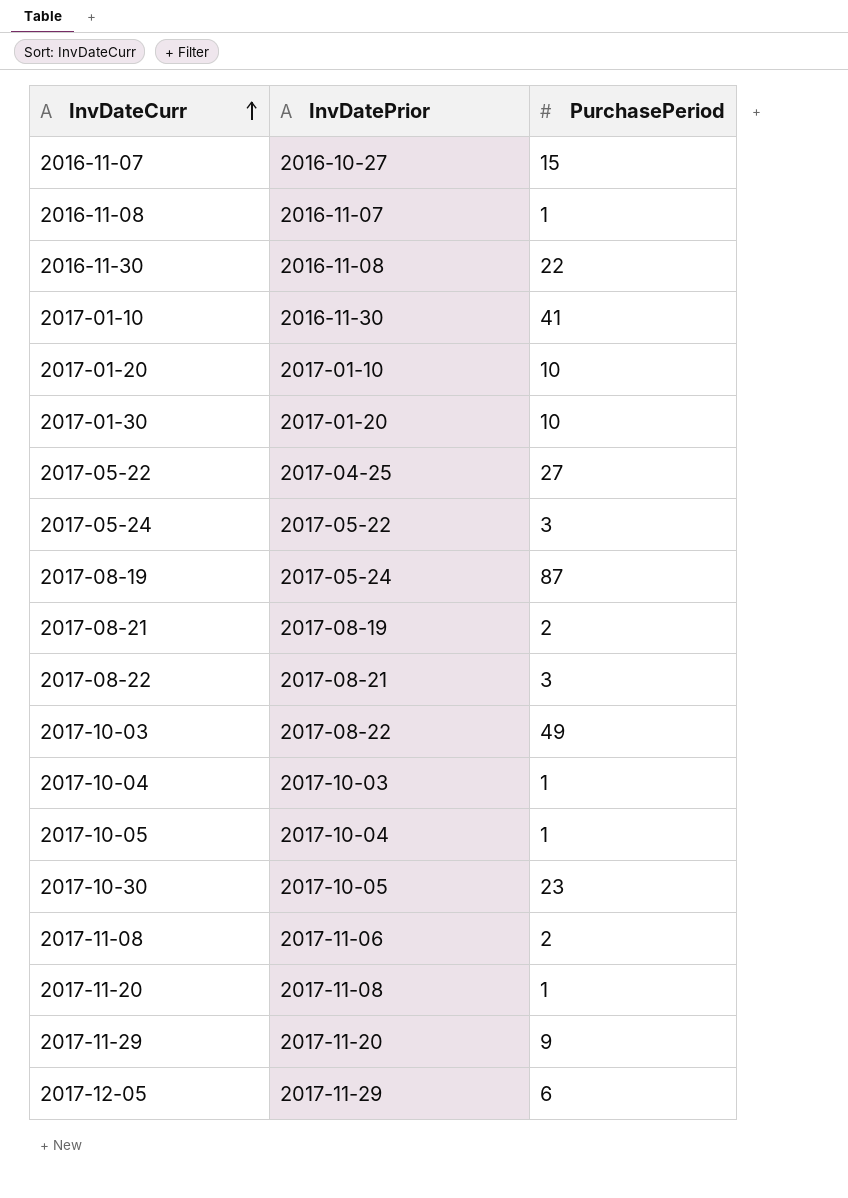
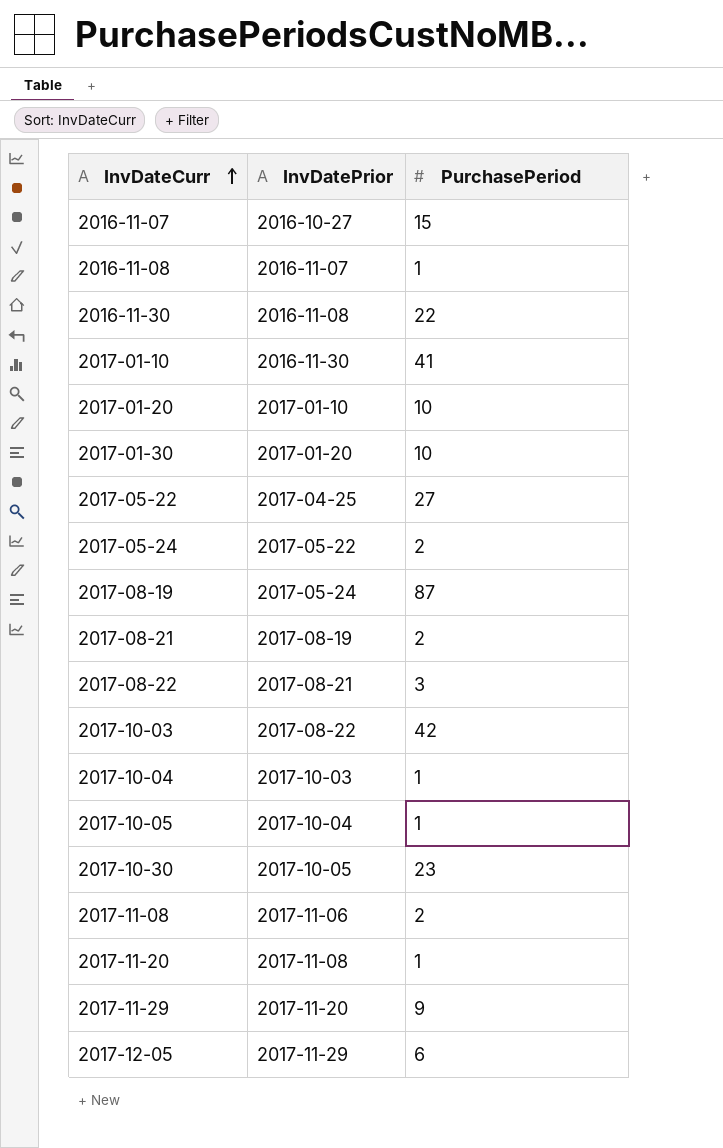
2017-05-24 | PurchasePeriod: 3 -> 2
2017-10-03 | PurchasePeriod: 49 -> 42

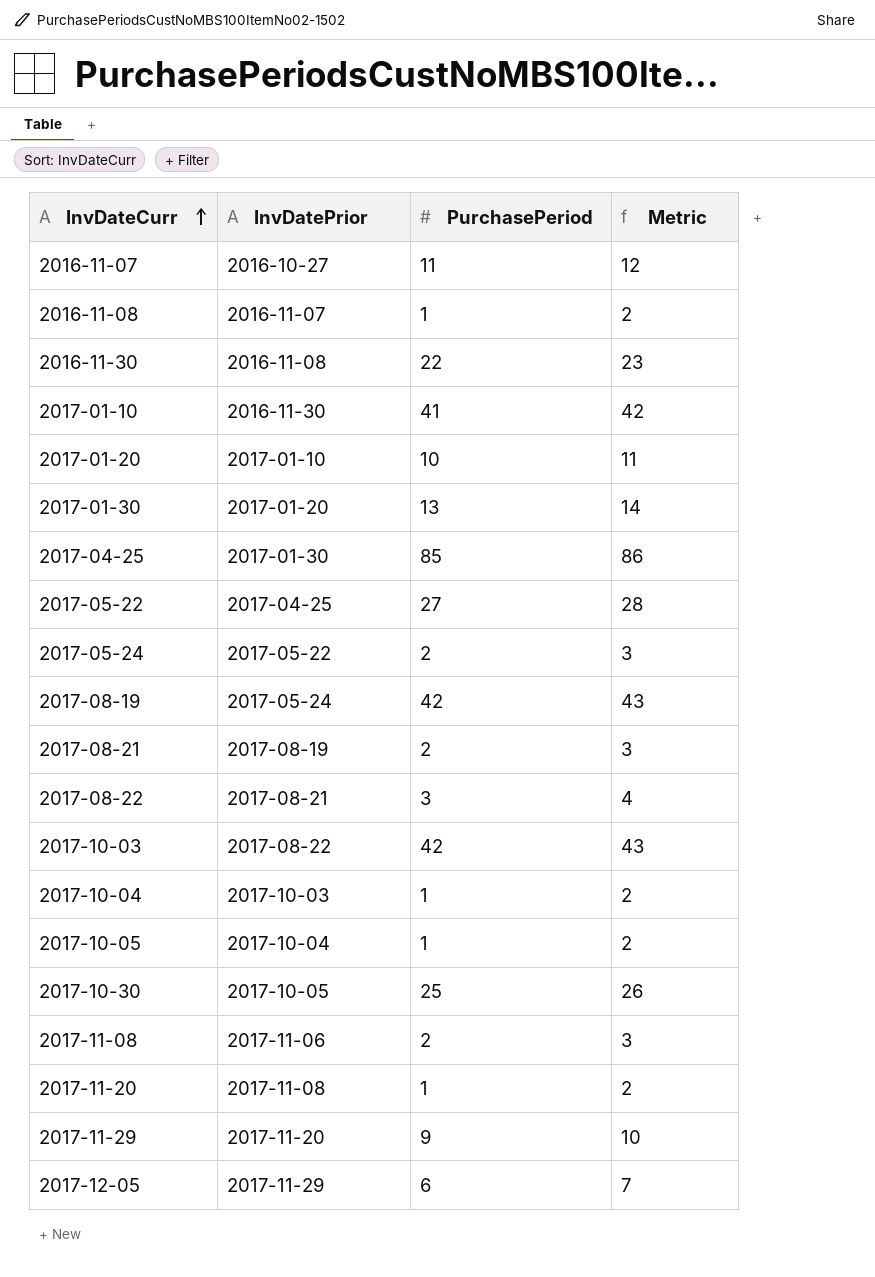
column Metric | formula: none -> [PurchasePeriod] + 1
2016-11-07 | PurchasePeriod: 15 -> 11
2017-01-30 | PurchasePeriod: 10 -> 13
row 2017-04-25: none -> 2017-01-30 | 85 | 86
2017-08-19 | PurchasePeriod: 87 -> 42
2017-10-30 | PurchasePeriod: 23 -> 25

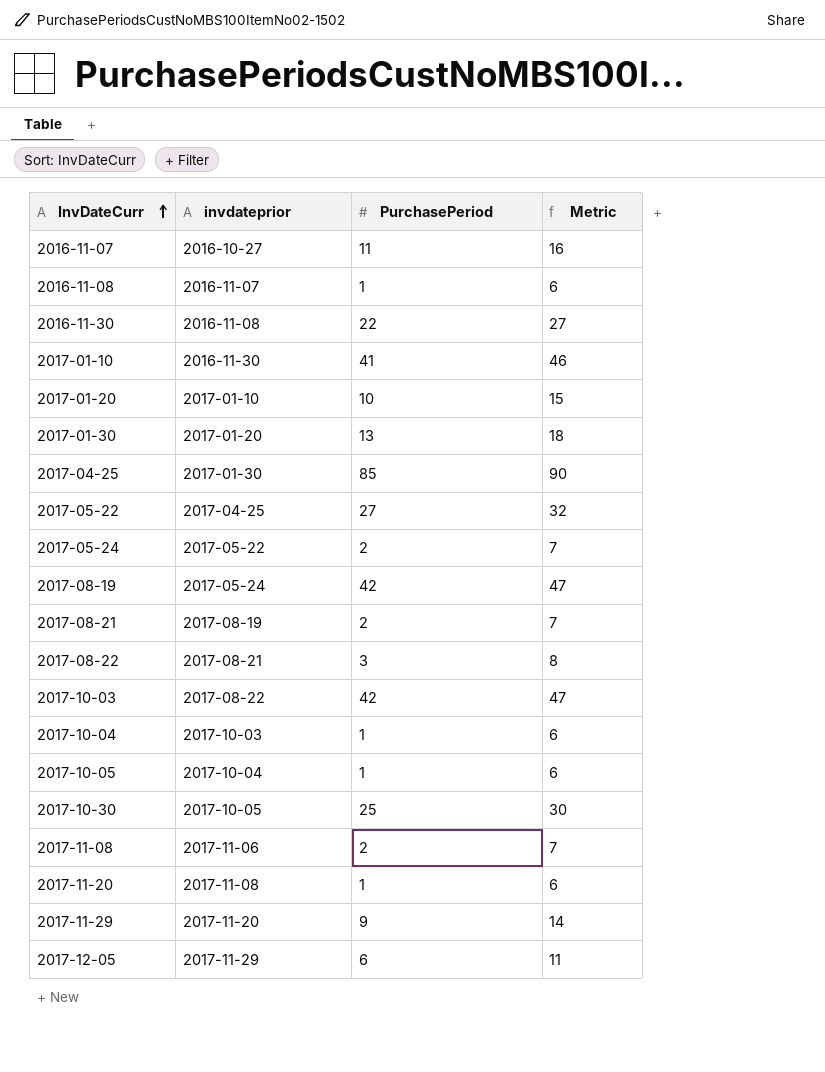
column name: InvDatePrior -> invdateprior
column Metric | formula: [PurchasePeriod] + 1 -> [PurchasePeriod] + 5

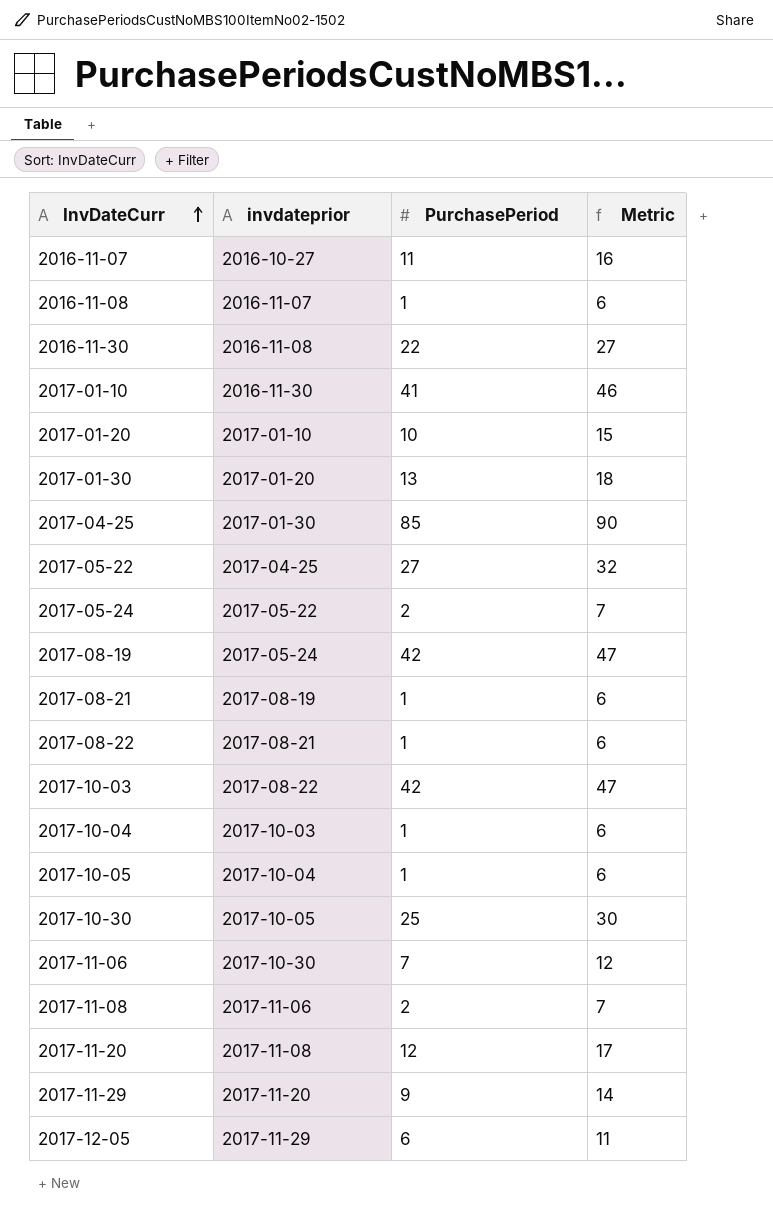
2017-08-21 | PurchasePeriod: 2 -> 1
2017-08-21 | Metric: 7 -> 6
2017-08-22 | PurchasePeriod: 3 -> 1
2017-08-22 | Metric: 8 -> 6
row 2017-11-06: none -> 2017-10-30 | 7 | 12
2017-11-20 | PurchasePeriod: 1 -> 12
2017-11-20 | Metric: 6 -> 17

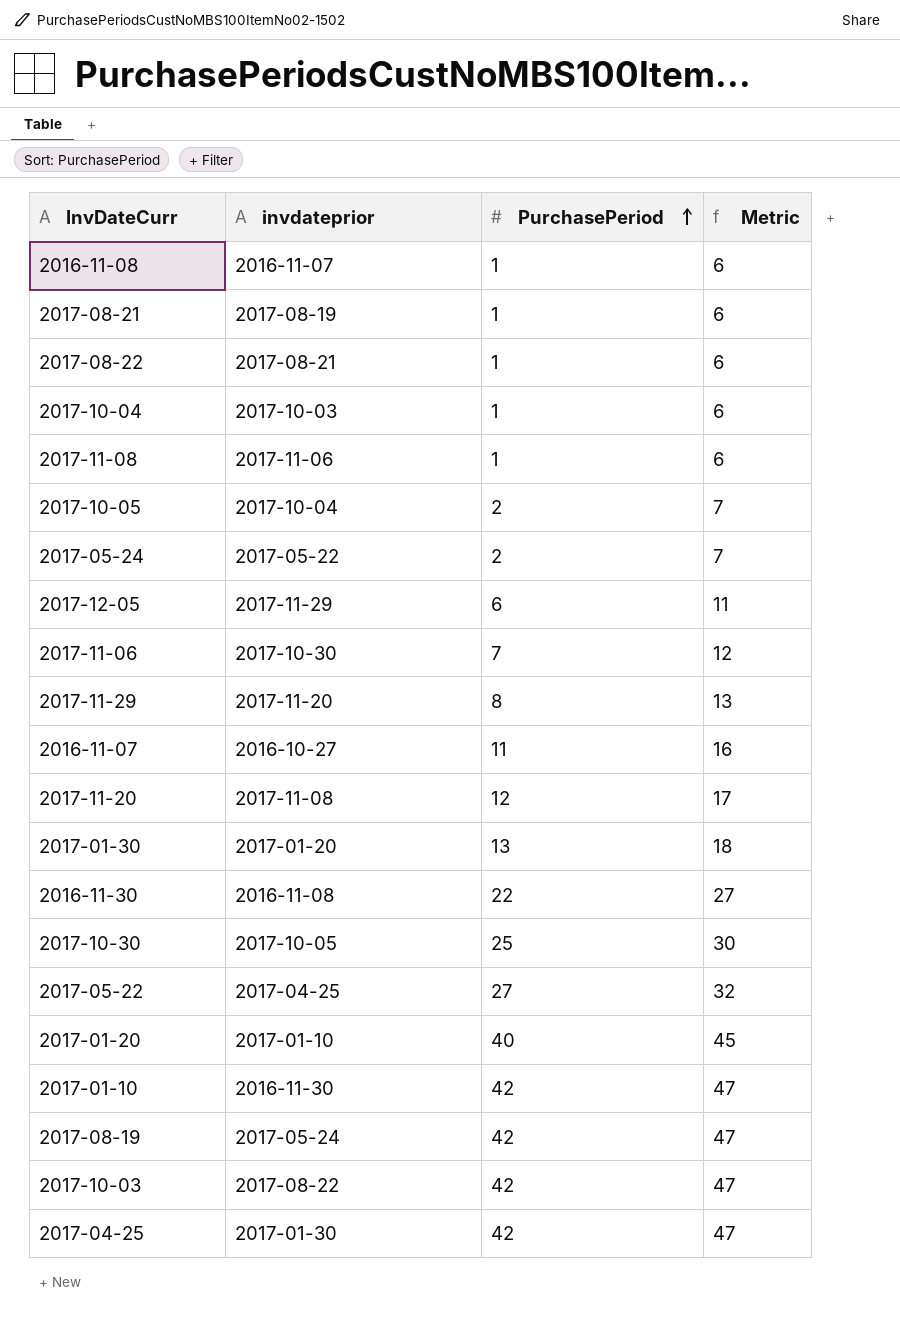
row order: InvDateCurr ascending -> PurchasePeriod ascending
2017-11-08 | PurchasePeriod: 2 -> 1
2017-11-08 | Metric: 7 -> 6
2017-10-05 | PurchasePeriod: 1 -> 2
2017-10-05 | Metric: 6 -> 7
2017-11-29 | PurchasePeriod: 9 -> 8
2017-11-29 | Metric: 14 -> 13
2017-01-20 | PurchasePeriod: 10 -> 40
2017-01-20 | Metric: 15 -> 45
2017-01-10 | PurchasePeriod: 41 -> 42
2017-01-10 | Metric: 46 -> 47
2017-04-25 | PurchasePeriod: 85 -> 42
2017-04-25 | Metric: 90 -> 47

